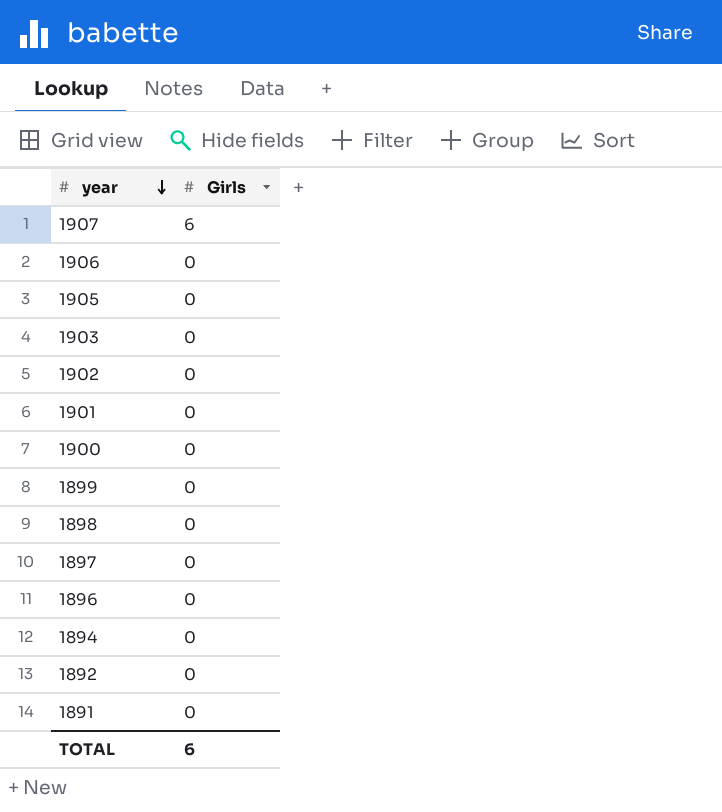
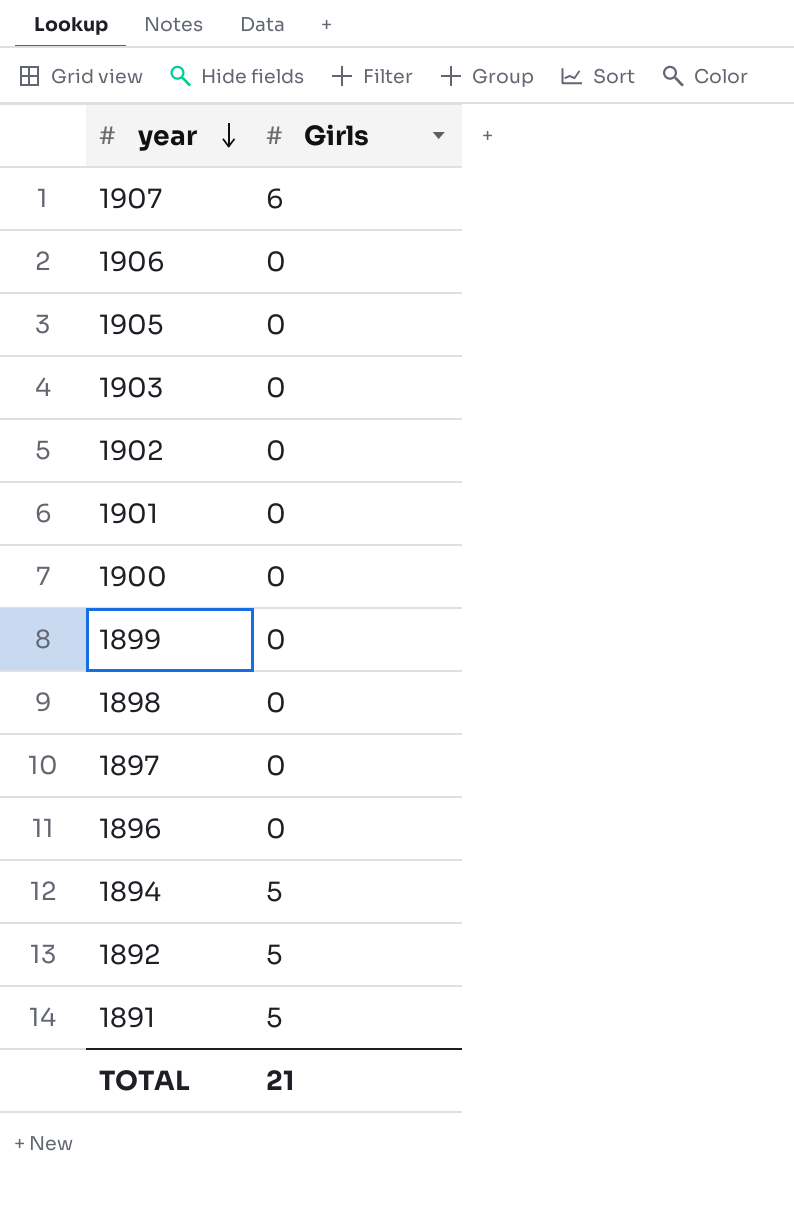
1894 | Girls: 0 -> 5
1892 | Girls: 0 -> 5
1891 | Girls: 0 -> 5
TOTAL | Girls: 6 -> 21

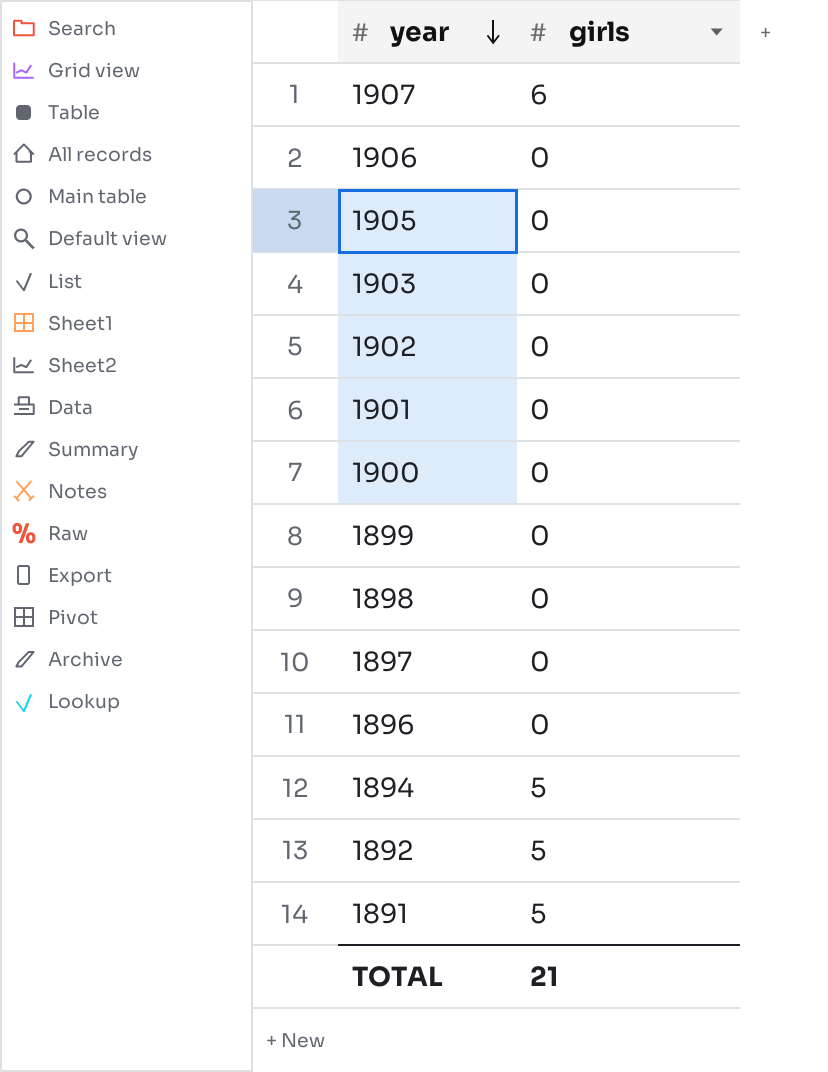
column name: Girls -> girls

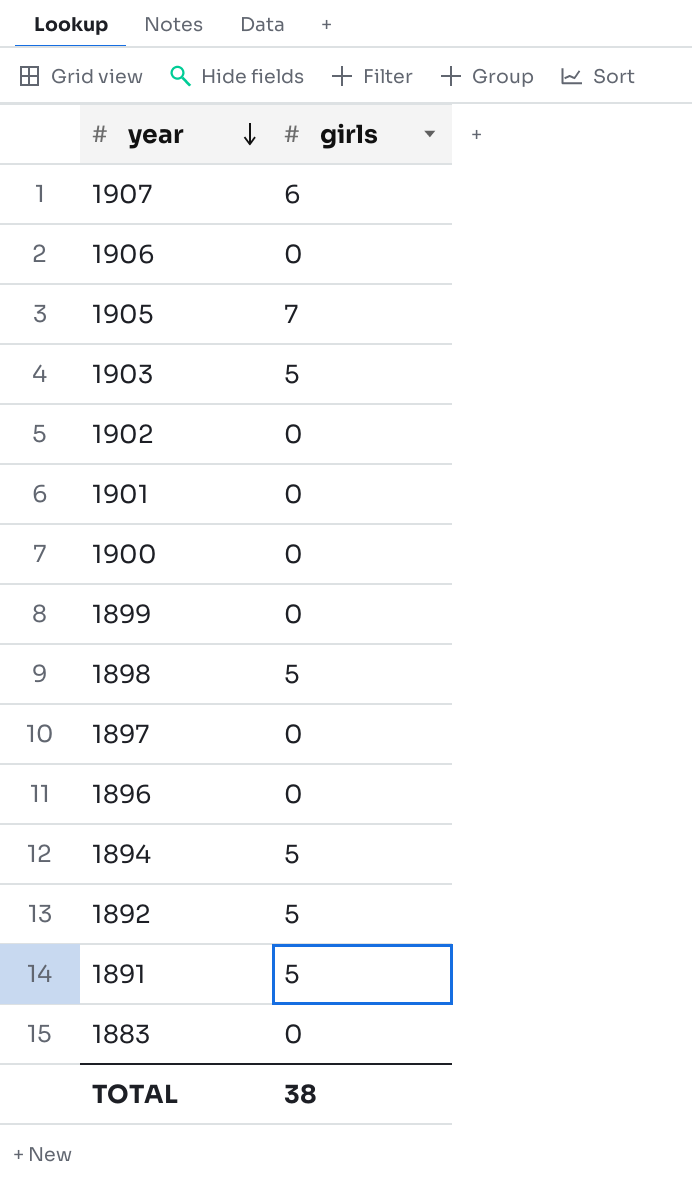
1905 | girls: 0 -> 7
1903 | girls: 0 -> 5
1898 | girls: 0 -> 5
row 1883: none -> 0
TOTAL | girls: 21 -> 38

